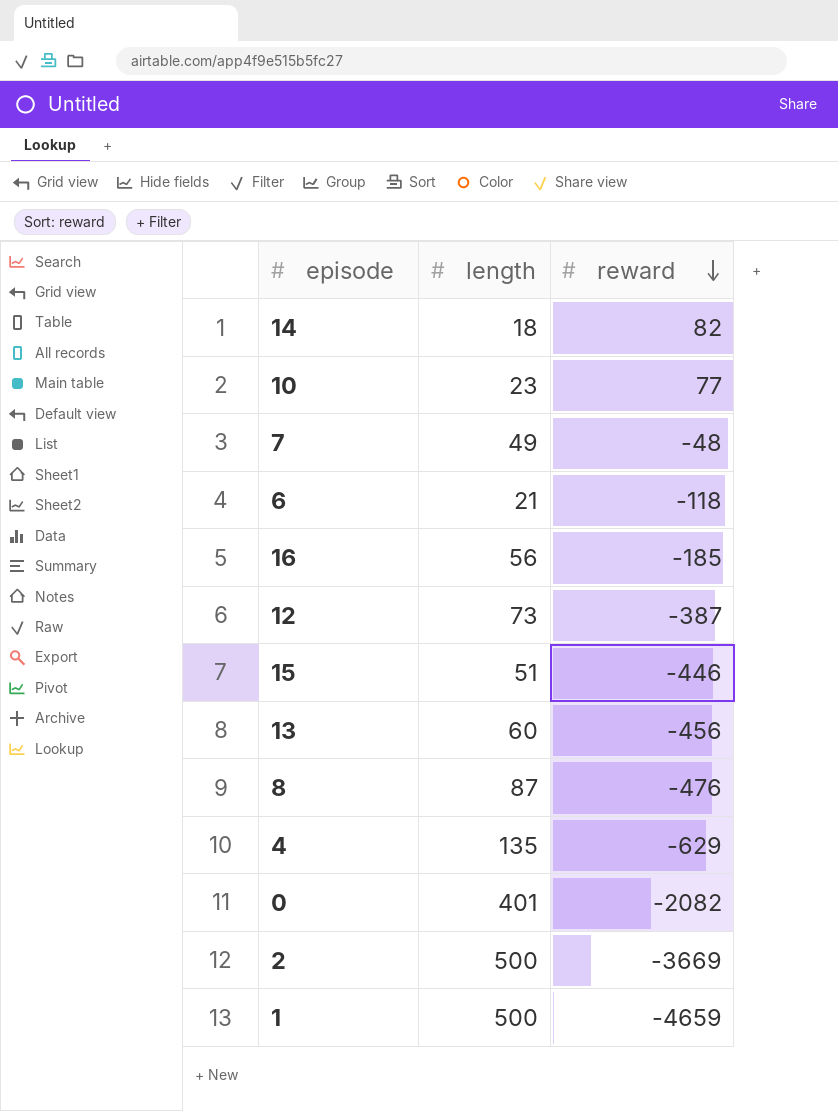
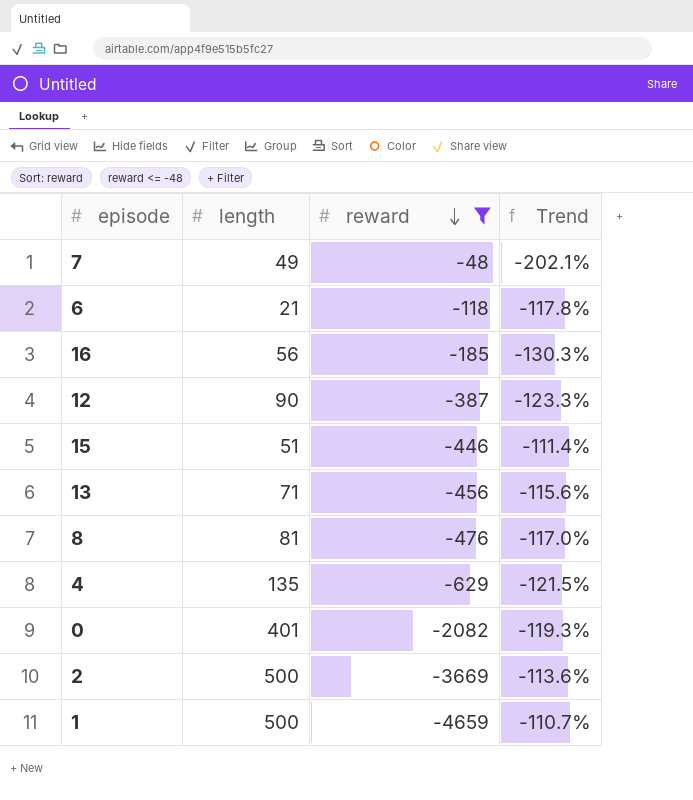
filter: none -> reward <= -48
column Trend | formula: none -> ([length] - [reward]) / [reward]
12 | length: 73 -> 90
13 | length: 60 -> 71
8 | length: 87 -> 81

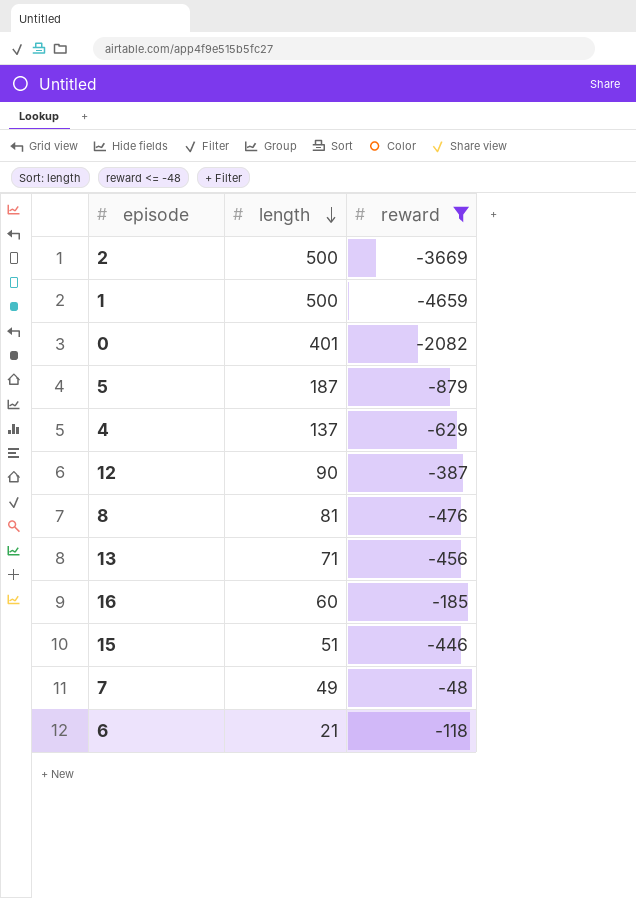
row order: reward descending -> length descending
column Trend | formula: ([length] - [reward]) / [reward] -> none
row 5: none -> 187 | -879
4 | length: 135 -> 137
16 | length: 56 -> 60

